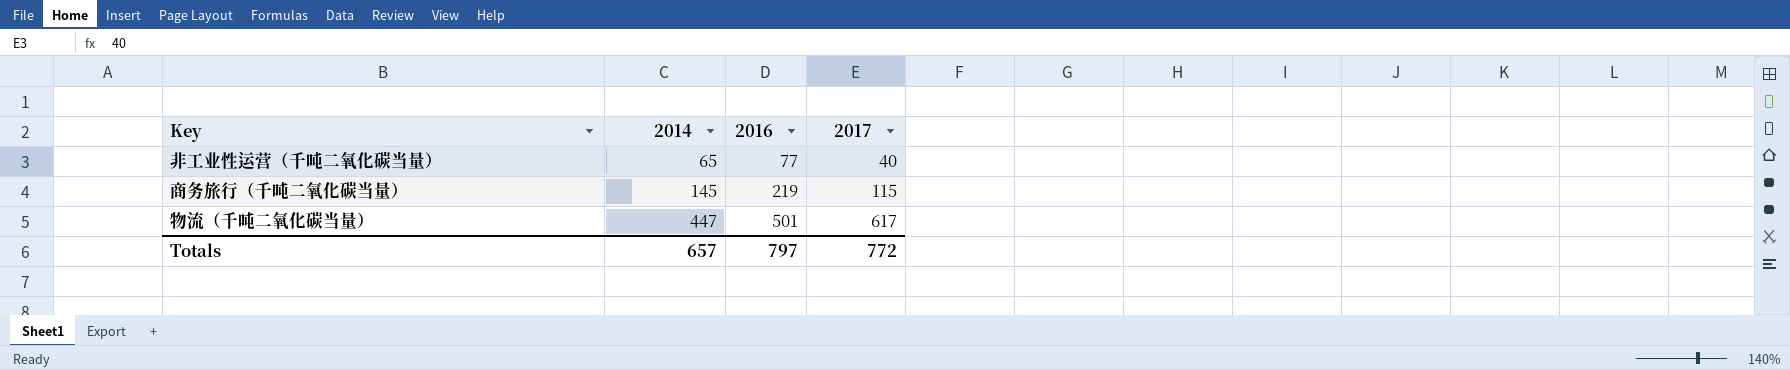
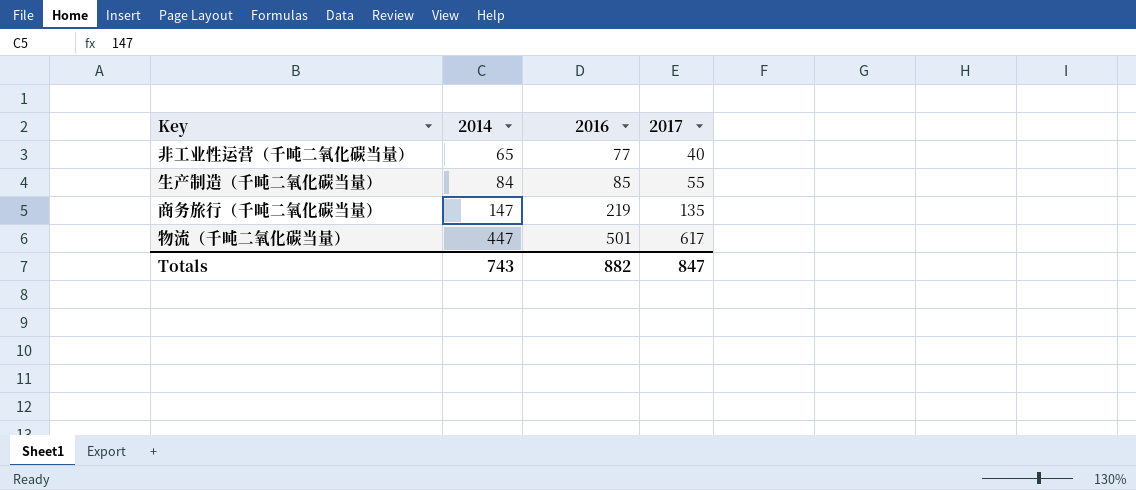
row 生产制造（千吨二氧化碳当量）: none -> 84 | 85 | 55
商务旅行（千吨二氧化碳当量） | 2014: 145 -> 147
商务旅行（千吨二氧化碳当量） | 2017: 115 -> 135
Totals | 2014: 657 -> 743
Totals | 2016: 797 -> 882
Totals | 2017: 772 -> 847

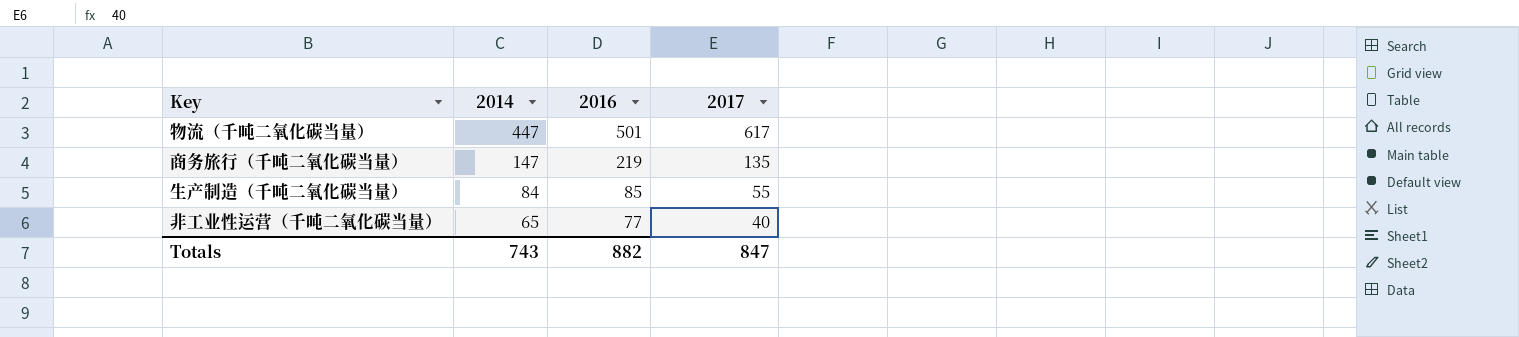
row order: 2014 ascending -> 2014 descending

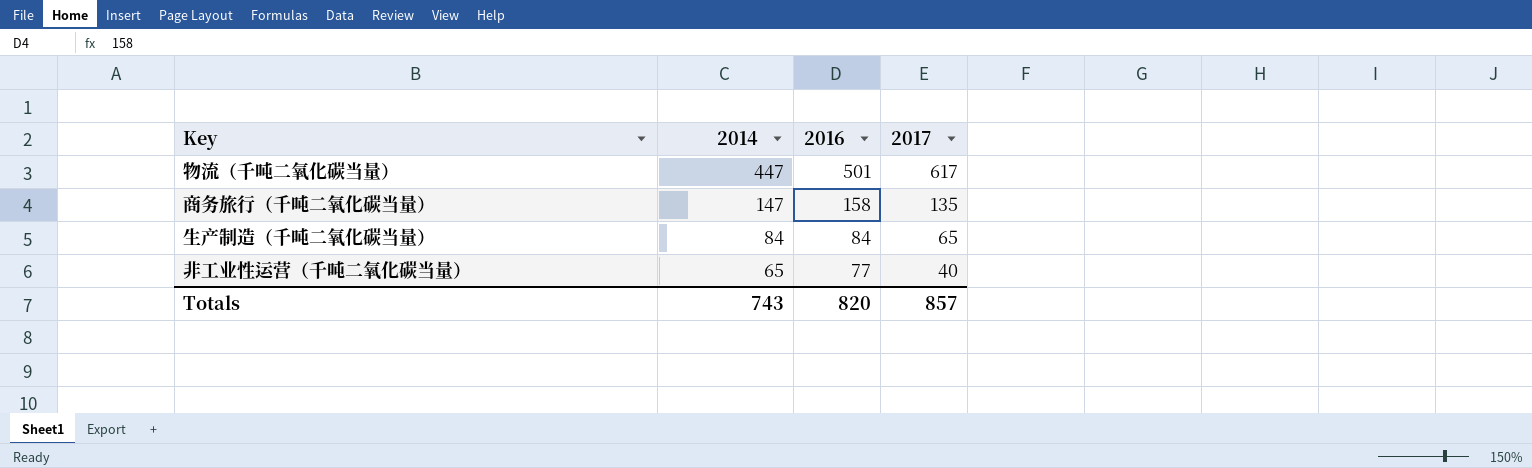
商务旅行（千吨二氧化碳当量） | 2016: 219 -> 158
生产制造（千吨二氧化碳当量） | 2016: 85 -> 84
生产制造（千吨二氧化碳当量） | 2017: 55 -> 65
Totals | 2016: 882 -> 820
Totals | 2017: 847 -> 857

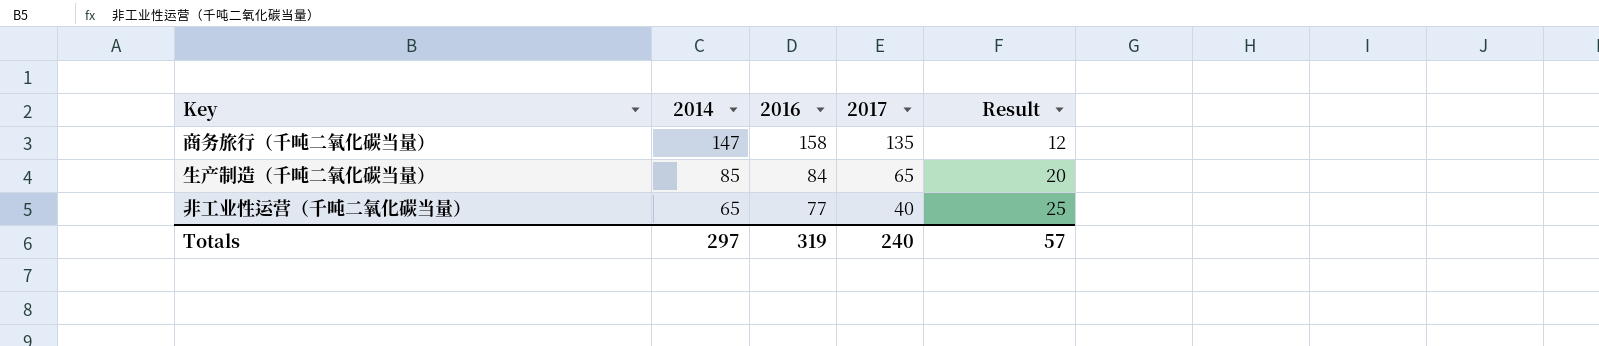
column Result | formula: none -> [2014] - [2017]
row 物流（千吨二氧化碳当量）: 447 | 501 | 617 -> none
生产制造（千吨二氧化碳当量） | 2014: 84 -> 85
Totals | 2014: 743 -> 297
Totals | 2016: 820 -> 319
Totals | 2017: 857 -> 240

